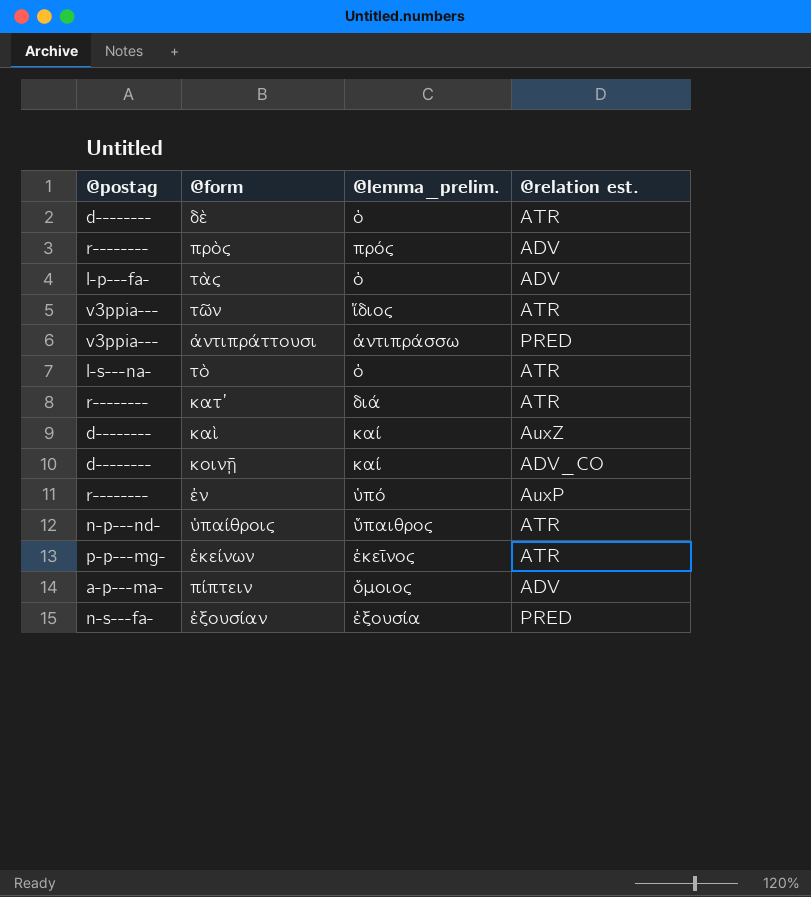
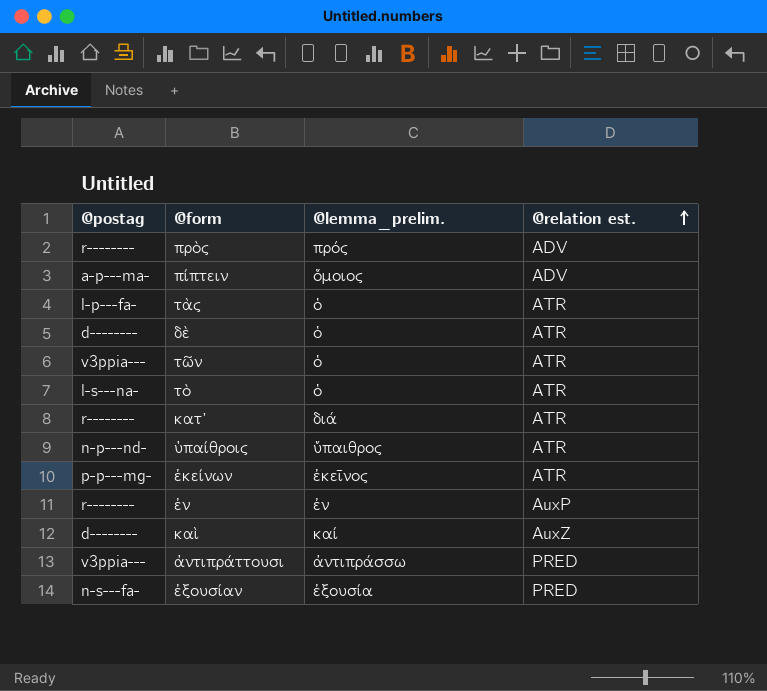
row order: none -> @relation est. ascending
row κοινῇ: d-------- | καί | ADV_CO -> none
τὰς | @relation est.: ADV -> ATR
τῶν | @lemma_prelim.: ἴδιος -> ὁ
ἐν | @lemma_prelim.: ὑπό -> ἐν

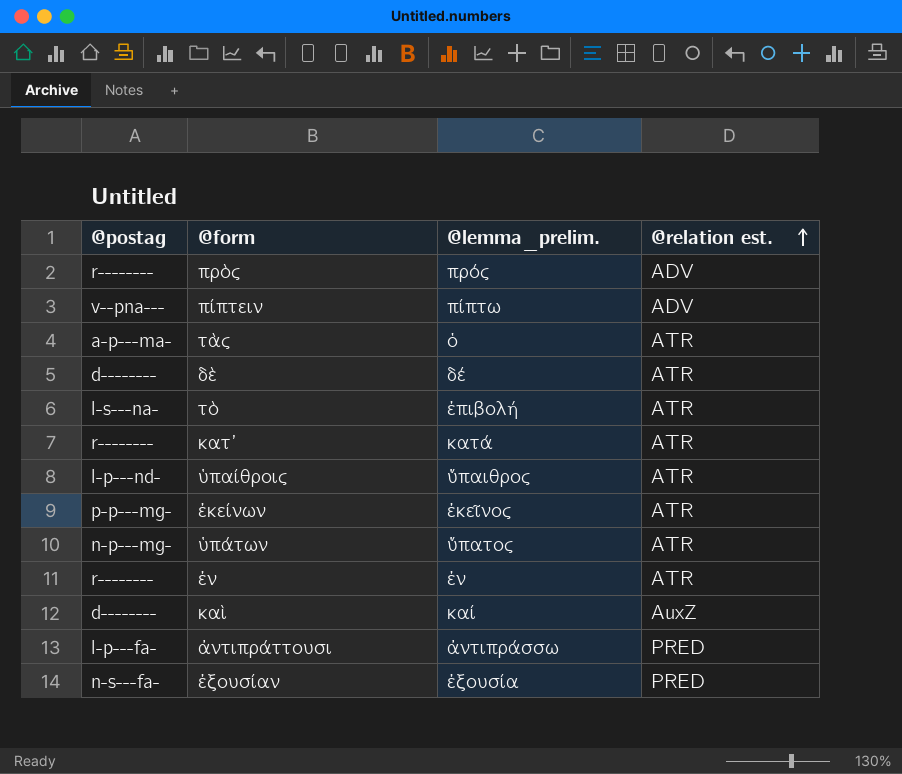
row τῶν: v3ppia--- | ὁ | ATR -> none
πίπτειν | @postag: a-p---ma- -> v--pna---
πίπτειν | @lemma_prelim.: ὅμοιος -> πίπτω
τὰς | @postag: l-p---fa- -> a-p---ma-
δὲ | @lemma_prelim.: ὁ -> δέ
τὸ | @lemma_prelim.: ὁ -> ἐπιβολή
κατʼ | @lemma_prelim.: διά -> κατά
ὑπαίθροις | @postag: n-p---nd- -> l-p---nd-
row ὑπάτων: none -> n-p---mg- | ὕπατος | ATR
ἐν | @relation est.: AuxP -> ATR
ἀντιπράττουσι | @postag: v3ppia--- -> l-p---fa-

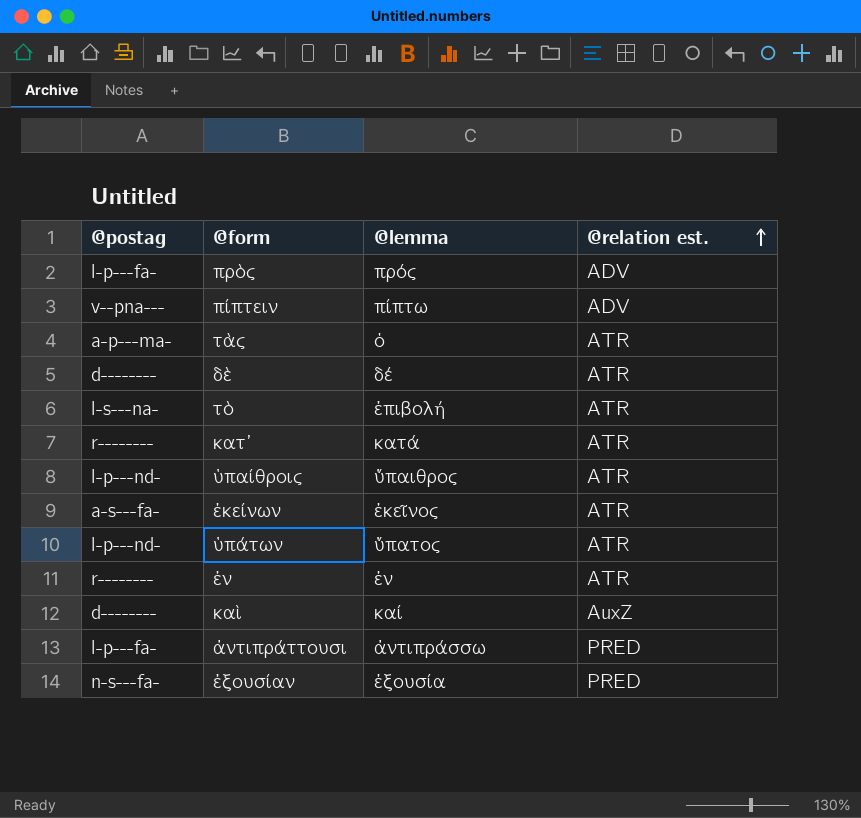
column name: @lemma_prelim. -> @lemma
πρὸς | @postag: r-------- -> l-p---fa-
ἐκείνων | @postag: p-p---mg- -> a-s---fa-
ὑπάτων | @postag: n-p---mg- -> l-p---nd-

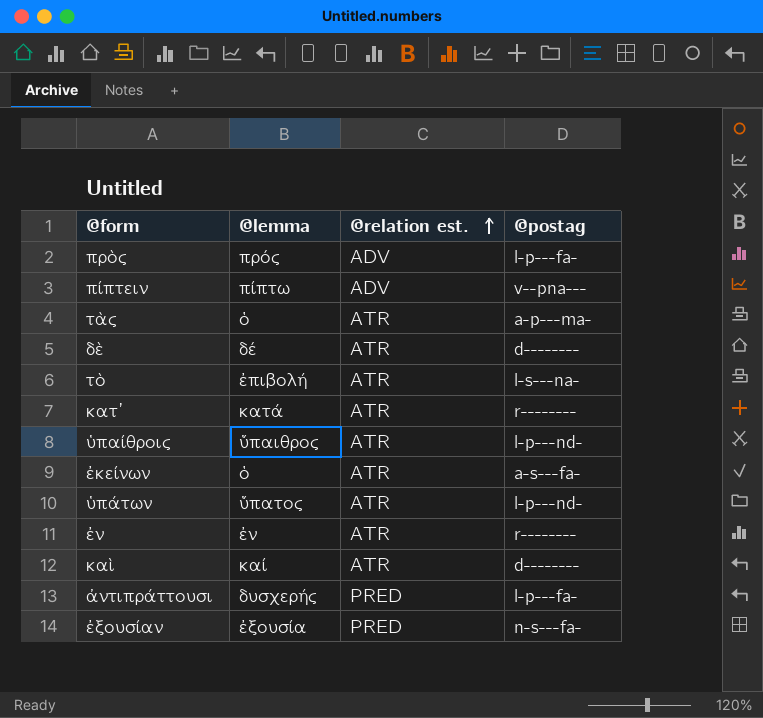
column @postag | position: 1 -> 4
ἐκείνων | @lemma: ἐκεῖνος -> ὁ
καὶ | @relation est.: AuxZ -> ATR
ἀντιπράττουσι | @lemma: ἀντιπράσσω -> δυσχερής

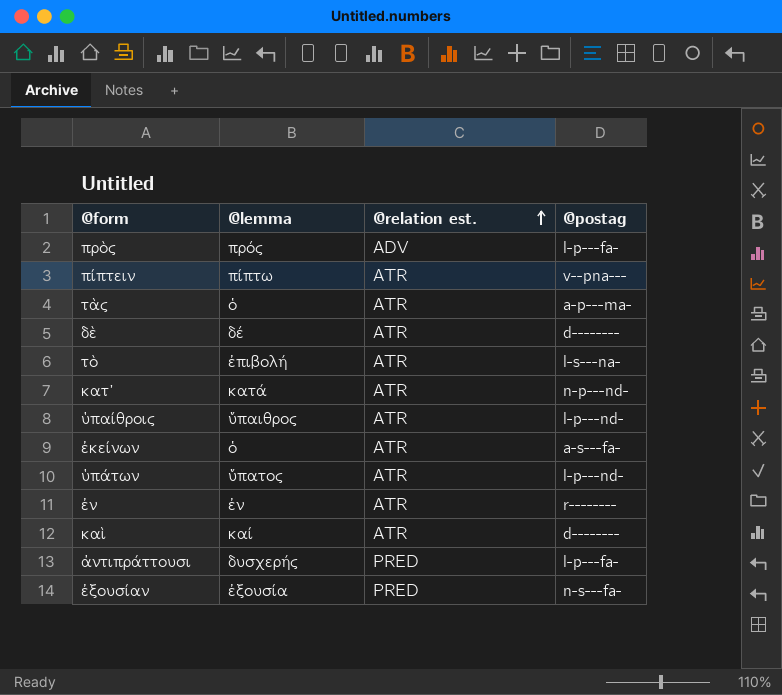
πίπτειν | @relation est.: ADV -> ATR
κατʼ | @postag: r-------- -> n-p---nd-

